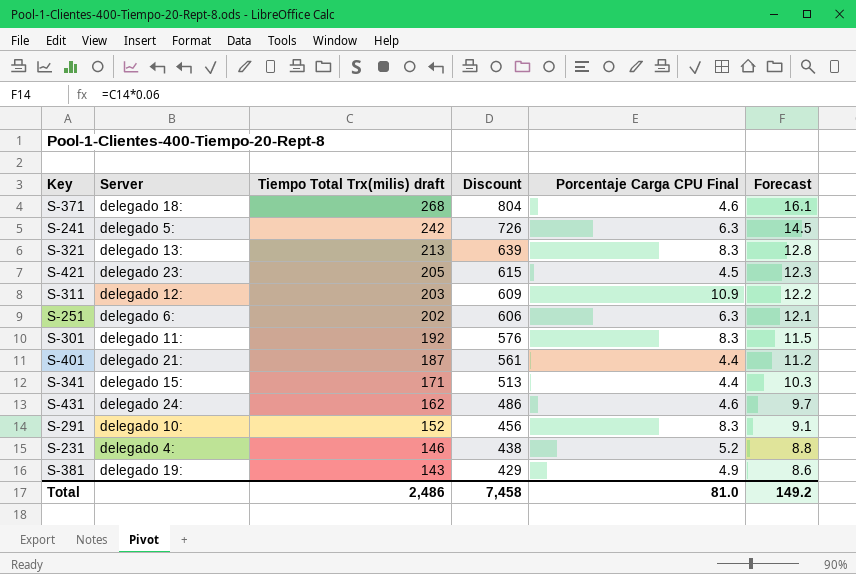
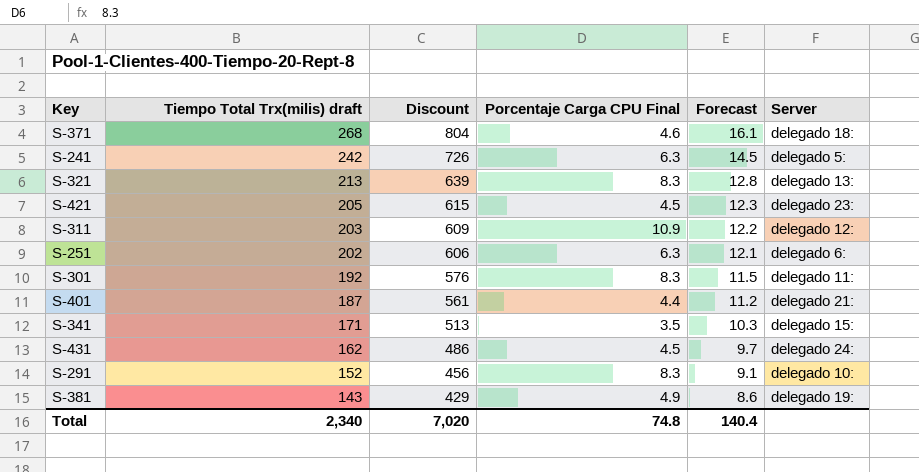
column Server | position: 2 -> 6
row S-231: delegado 4: | 146 | 438 | 5.2 | 8.8 -> none
S-341 | Porcentaje Carga CPU Final: 4.4 -> 3.5
S-431 | Porcentaje Carga CPU Final: 4.6 -> 4.5
Total | Tiempo Total Trx(milis) draft: 2,486 -> 2,340
Total | Discount: 7,458 -> 7,020
Total | Porcentaje Carga CPU Final: 81.0 -> 74.8
Total | Forecast: 149.2 -> 140.4

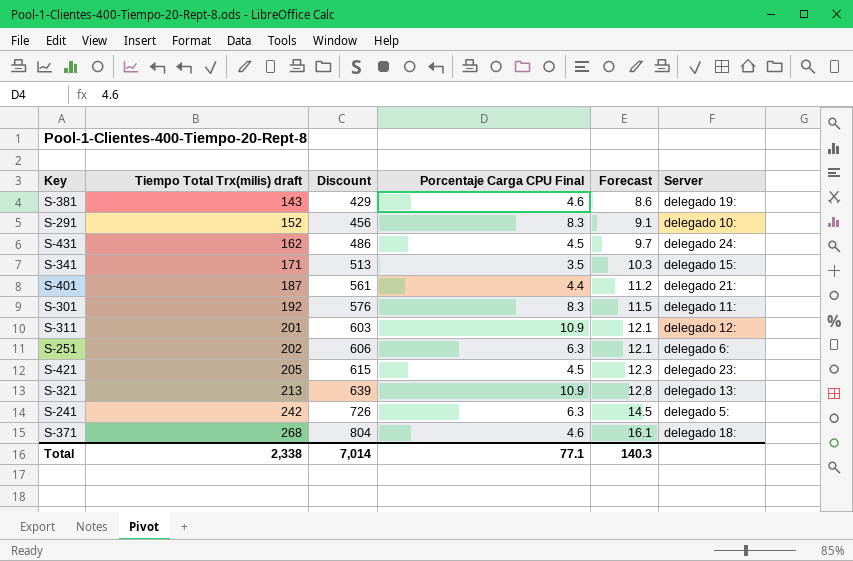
row order: Tiempo Total Trx(milis) draft descending -> Tiempo Total Trx(milis) draft ascending
S-381 | Porcentaje Carga CPU Final: 4.9 -> 4.6
S-311 | Tiempo Total Trx(milis) draft: 203 -> 201
S-311 | Discount: 609 -> 603
S-311 | Forecast: 12.2 -> 12.1
S-321 | Porcentaje Carga CPU Final: 8.3 -> 10.9
Total | Tiempo Total Trx(milis) draft: 2,340 -> 2,338
Total | Discount: 7,020 -> 7,014
Total | Porcentaje Carga CPU Final: 74.8 -> 77.1
Total | Forecast: 140.4 -> 140.3

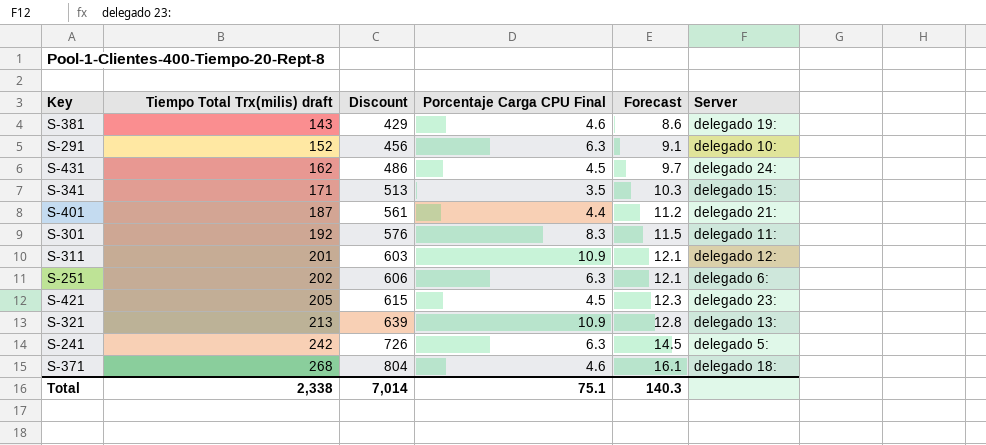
S-291 | Porcentaje Carga CPU Final: 8.3 -> 6.3
Total | Porcentaje Carga CPU Final: 77.1 -> 75.1

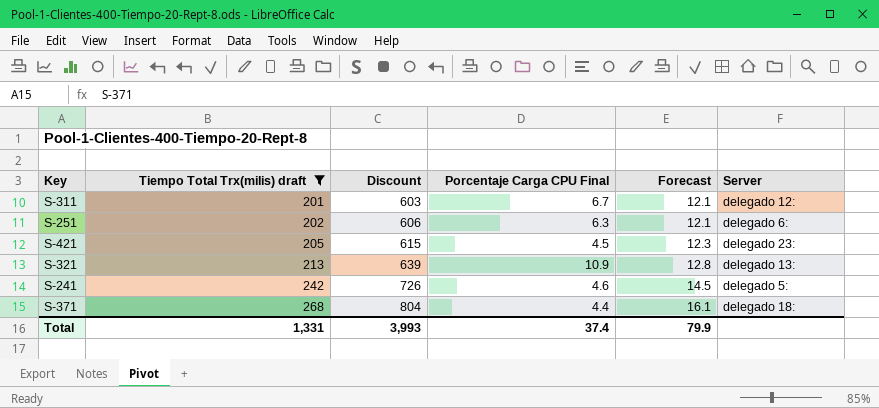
filter: none -> Tiempo Total Trx(milis) draft >= 201
S-311 | Porcentaje Carga CPU Final: 10.9 -> 6.7
S-241 | Porcentaje Carga CPU Final: 6.3 -> 4.6
S-371 | Porcentaje Carga CPU Final: 4.6 -> 4.4
Total | Tiempo Total Trx(milis) draft: 2,338 -> 1,331
Total | Discount: 7,014 -> 3,993
Total | Porcentaje Carga CPU Final: 75.1 -> 37.4
Total | Forecast: 140.3 -> 79.9

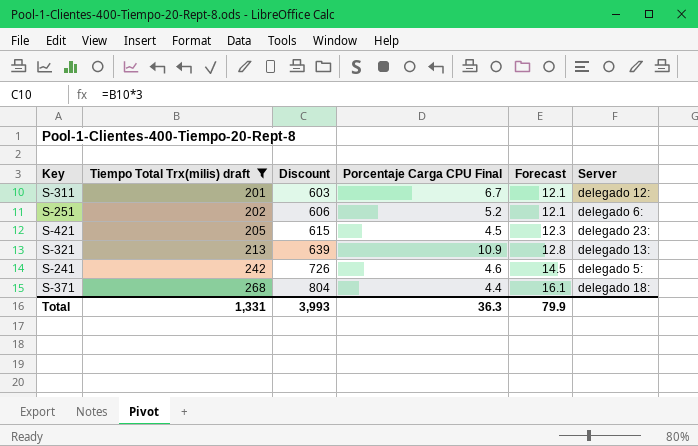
S-251 | Porcentaje Carga CPU Final: 6.3 -> 5.2
Total | Porcentaje Carga CPU Final: 37.4 -> 36.3

